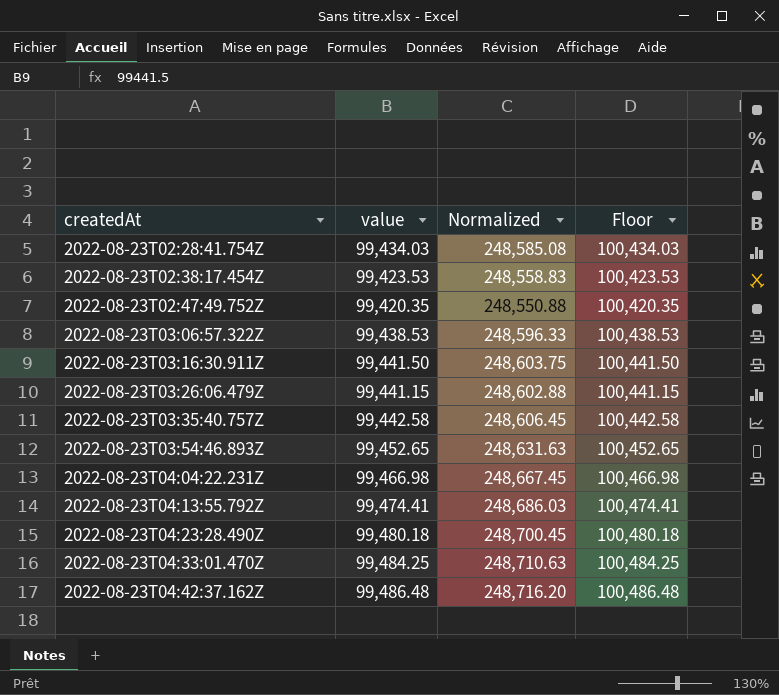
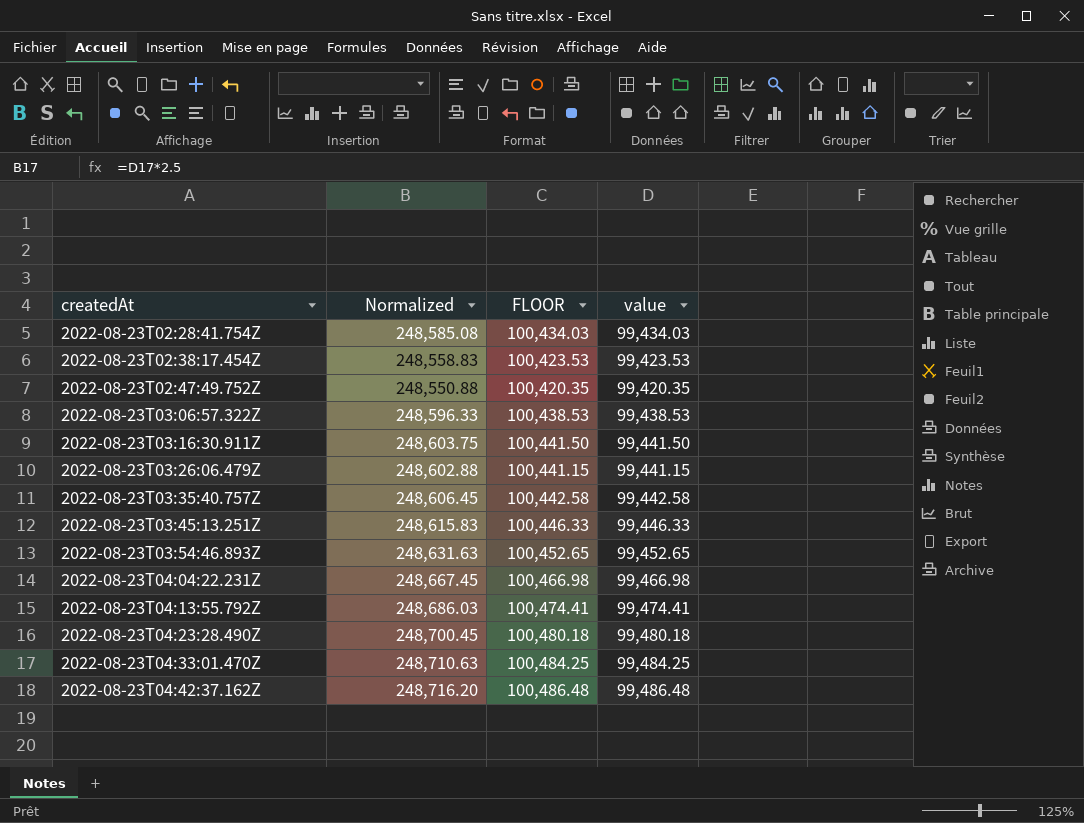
column name: Floor -> FLOOR
column value | position: 2 -> 4
row 2022-08-23T03:45:13.251Z: none -> 248,615.83 | 100,446.33 | 99,446.33

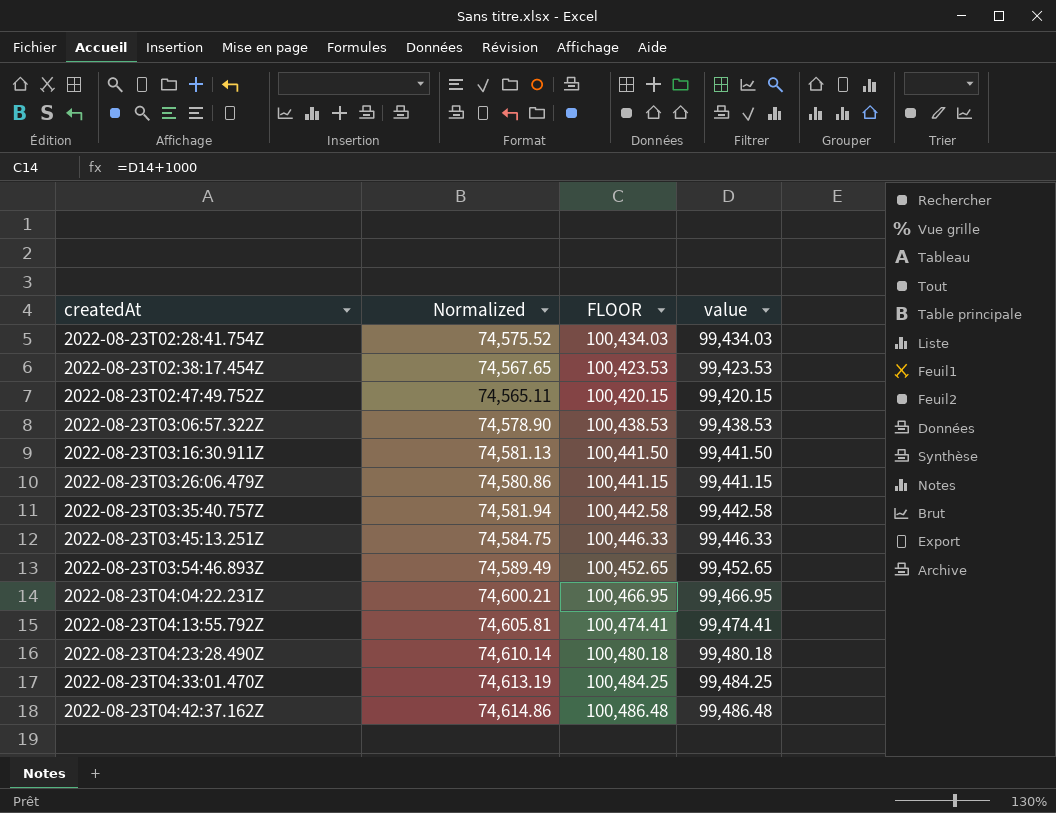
column Normalized | formula: [value] * 2.5 -> [value] * 0.75
2022-08-23T02:47:49.752Z | FLOOR: 100,420.35 -> 100,420.15
2022-08-23T02:47:49.752Z | value: 99,420.35 -> 99,420.15
2022-08-23T04:04:22.231Z | FLOOR: 100,466.98 -> 100,466.95
2022-08-23T04:04:22.231Z | value: 99,466.98 -> 99,466.95

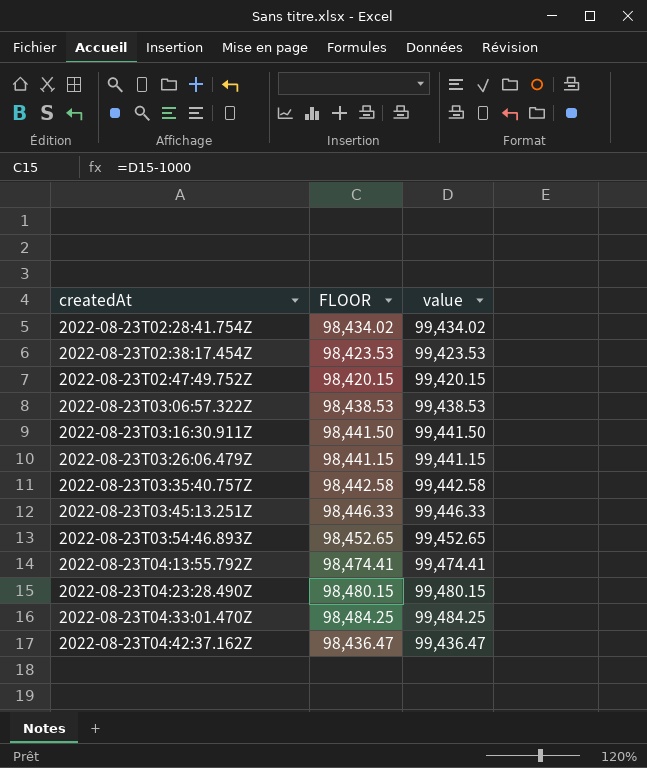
column Normalized | formula: [value] * 0.75 -> none
column FLOOR | formula: [value] + 1000 -> [value] - 1000
row 2022-08-23T04:04:22.231Z: 74,600.21 | 100,466.95 | 99,466.95 -> none
2022-08-23T02:28:41.754Z | value: 99,434.03 -> 99,434.02
2022-08-23T04:23:28.490Z | value: 99,480.18 -> 99,480.15
2022-08-23T04:42:37.162Z | value: 99,486.48 -> 99,436.47

